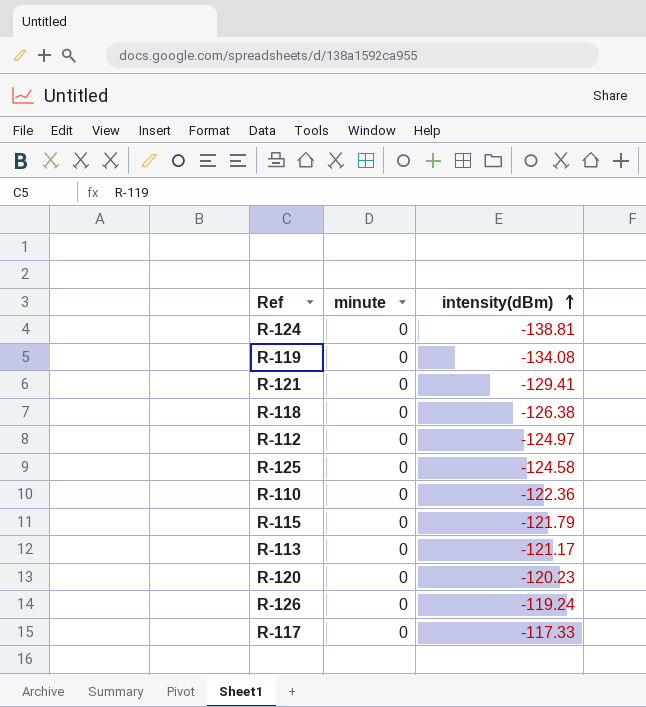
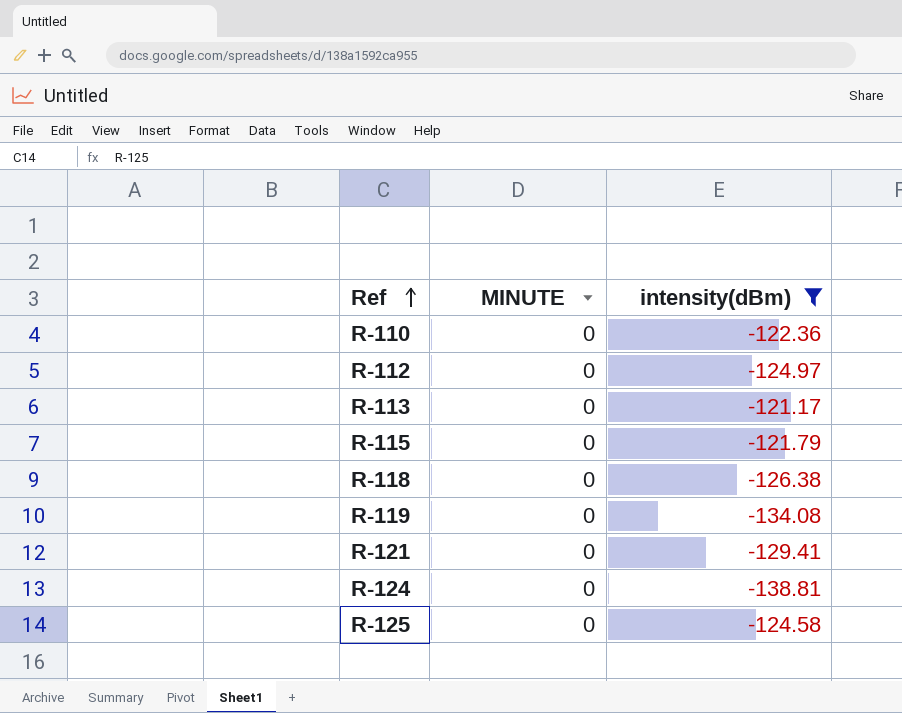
filter: none -> intensity(dBm) <= -121.17
row order: intensity(dBm) ascending -> Ref ascending
column name: minute -> MINUTE

